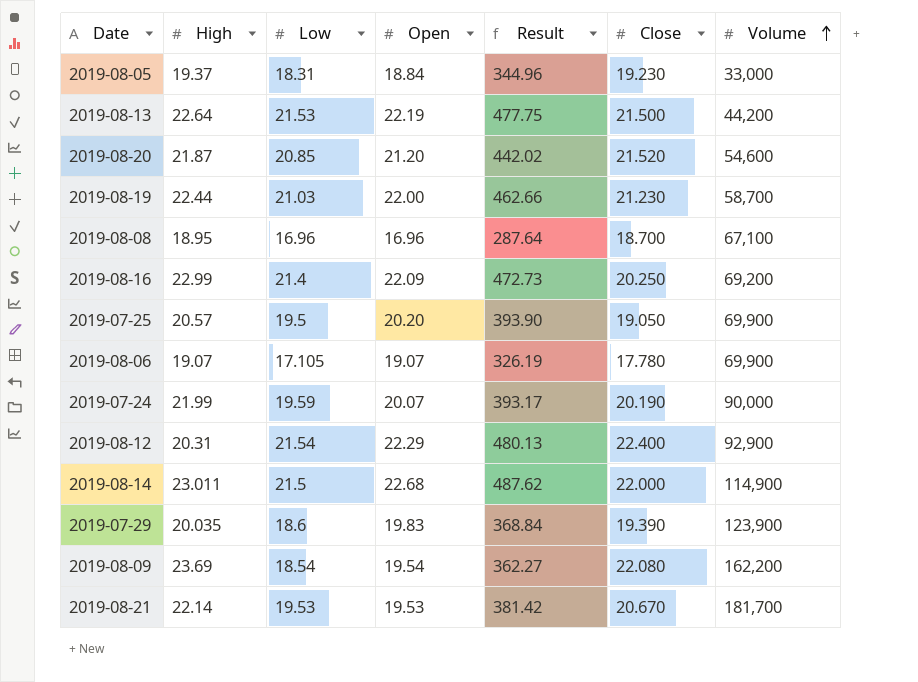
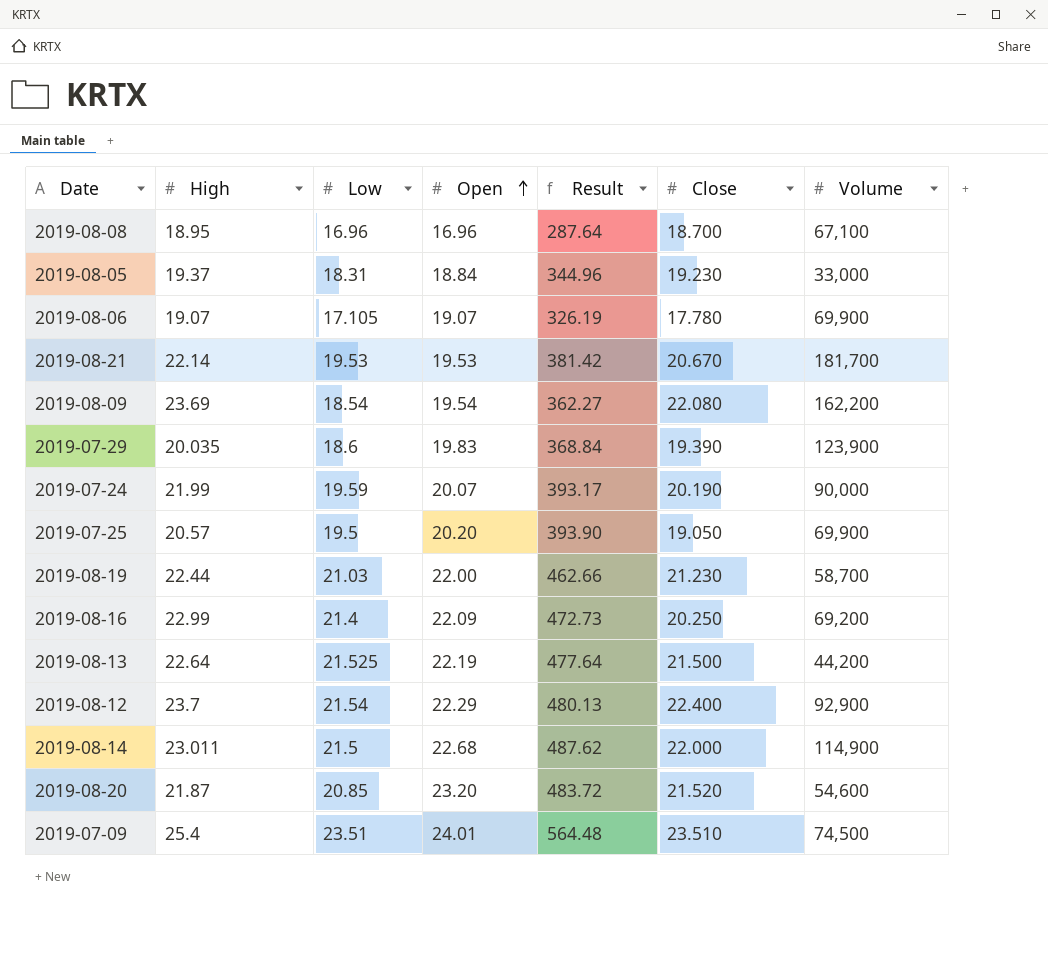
row order: Volume ascending -> Open ascending
2019-08-13 | Low: 21.53 -> 21.525
2019-08-13 | Result: 477.75 -> 477.64
2019-08-12 | High: 20.31 -> 23.7
2019-08-20 | Open: 21.20 -> 23.20
2019-08-20 | Result: 442.02 -> 483.72
row 2019-07-09: none -> 25.4 | 23.51 | 24.01 | 564.48 | 23.510 | 74,500

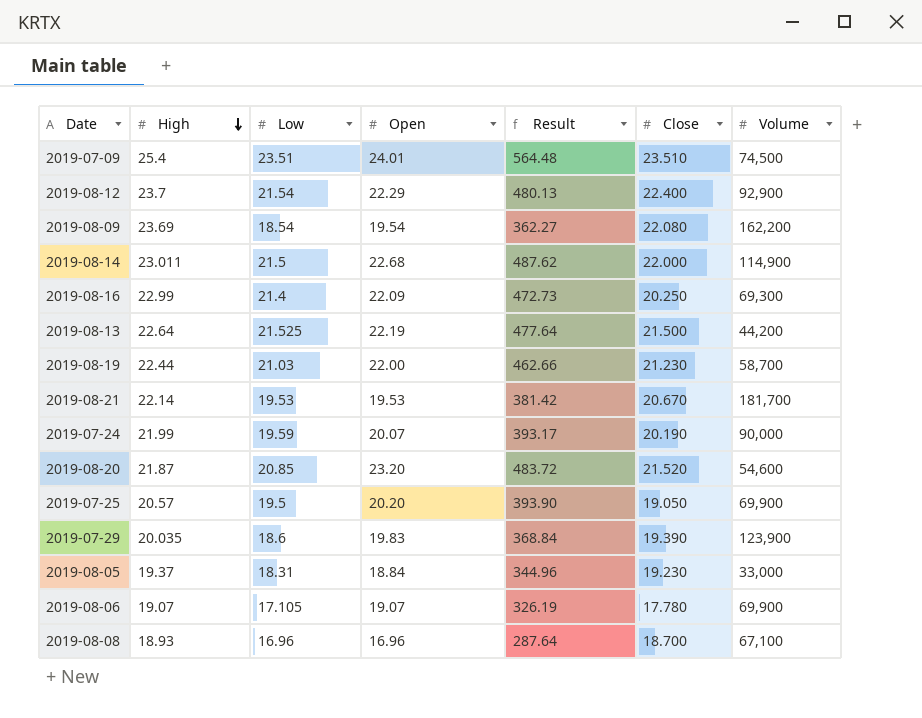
row order: Open ascending -> High descending
2019-08-16 | Volume: 69,200 -> 69,300
2019-08-08 | High: 18.95 -> 18.93

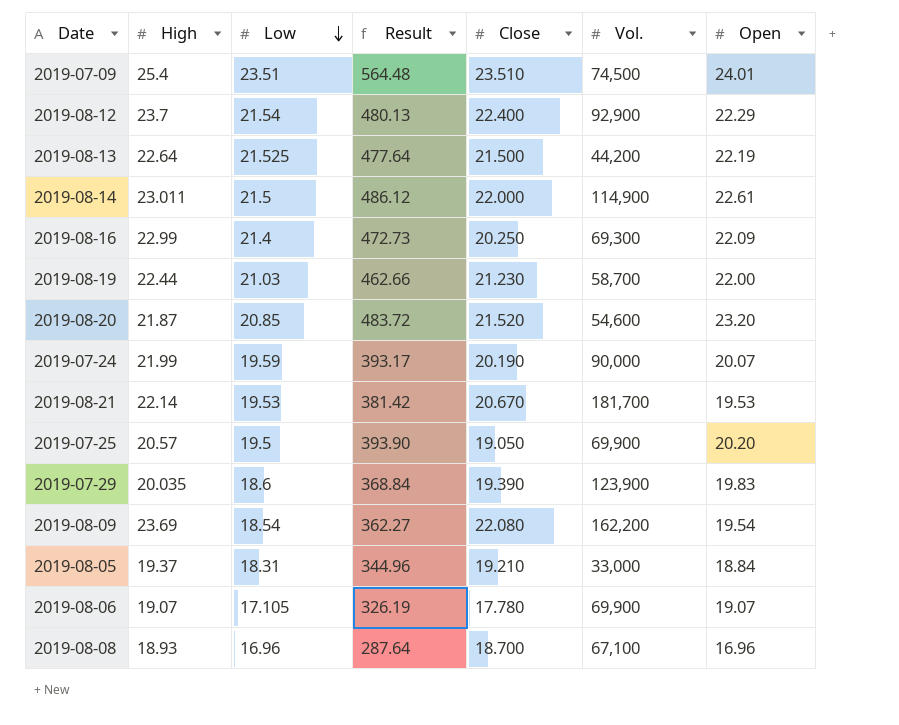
row order: High descending -> Low descending
column name: Volume -> Vol.
column Open | position: 4 -> 7
2019-08-14 | Result: 487.62 -> 486.12
2019-08-14 | Open: 22.68 -> 22.61
2019-08-05 | Close: 19.230 -> 19.210

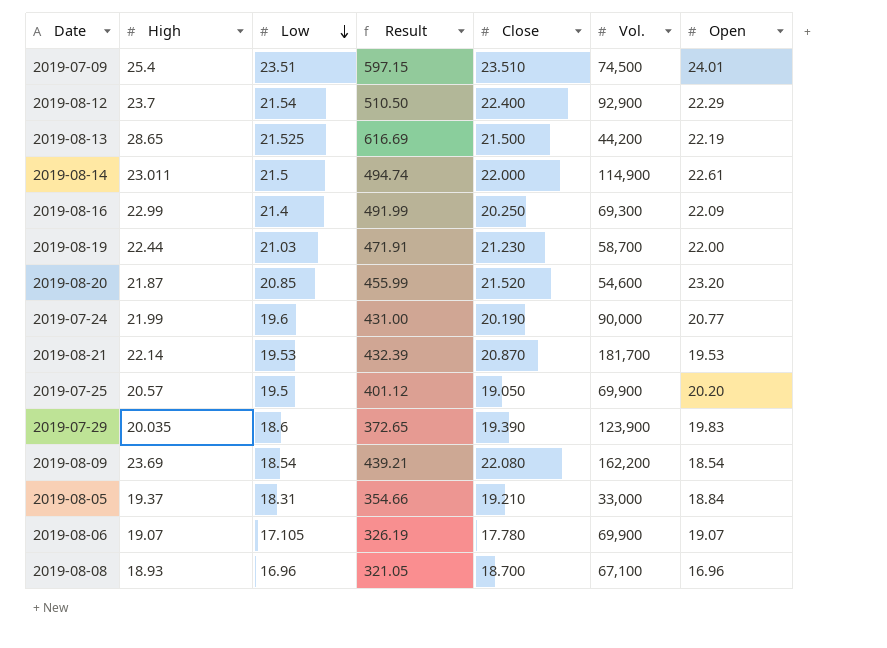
column Result | formula: [Low] * [Open] -> [High] * [Low]
2019-08-13 | High: 22.64 -> 28.65
2019-07-24 | Low: 19.59 -> 19.6
2019-07-24 | Open: 20.07 -> 20.77
2019-08-21 | Close: 20.670 -> 20.870
2019-08-09 | Open: 19.54 -> 18.54

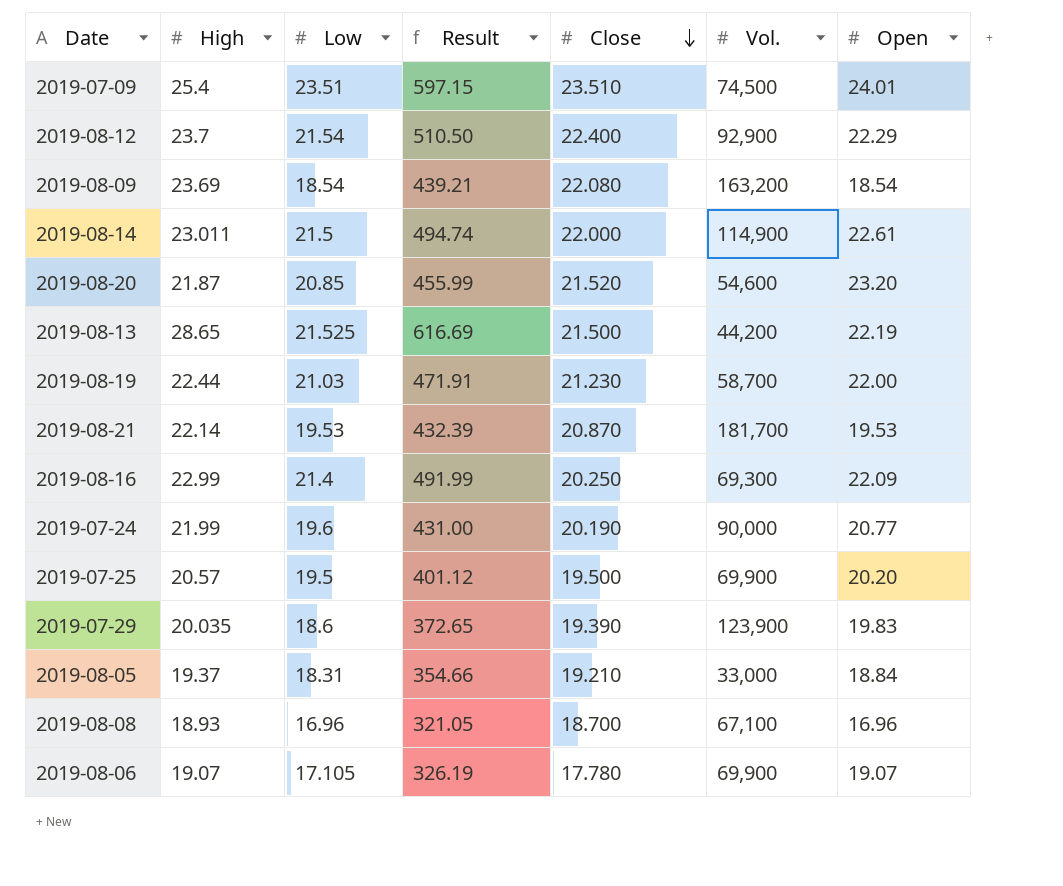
row order: Low descending -> Close descending
2019-08-09 | Vol.: 162,200 -> 163,200
2019-07-25 | Close: 19.050 -> 19.500

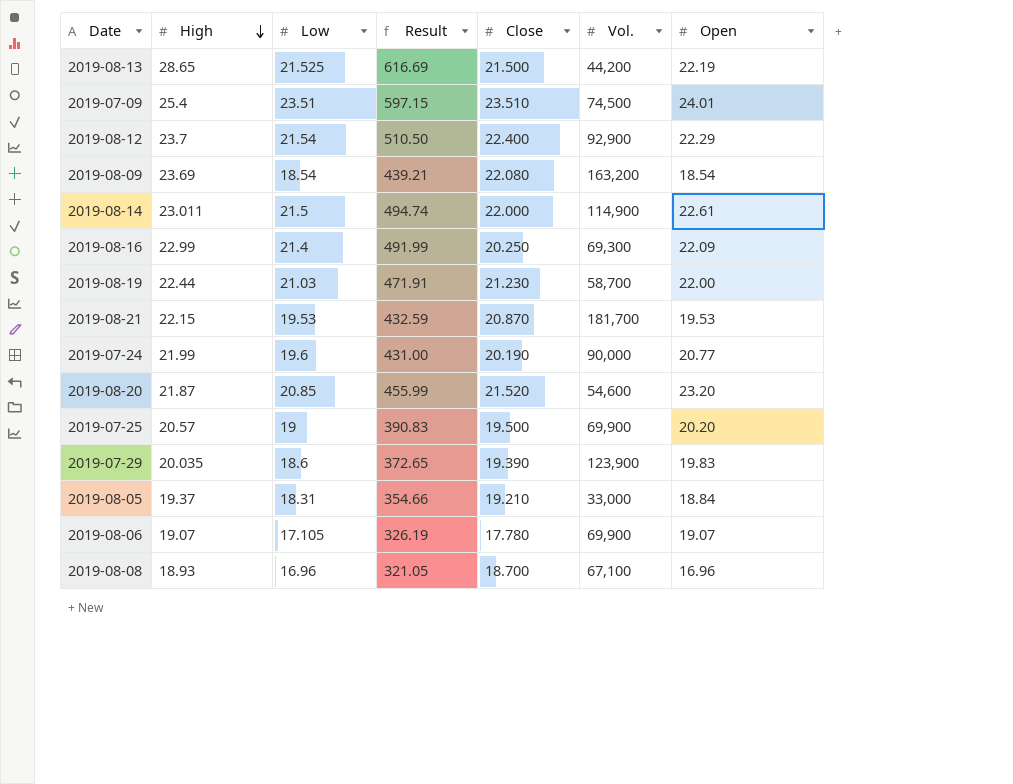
row order: Close descending -> High descending
2019-08-21 | High: 22.14 -> 22.15
2019-08-21 | Result: 432.39 -> 432.59
2019-07-25 | Low: 19.5 -> 19
2019-07-25 | Result: 401.12 -> 390.83

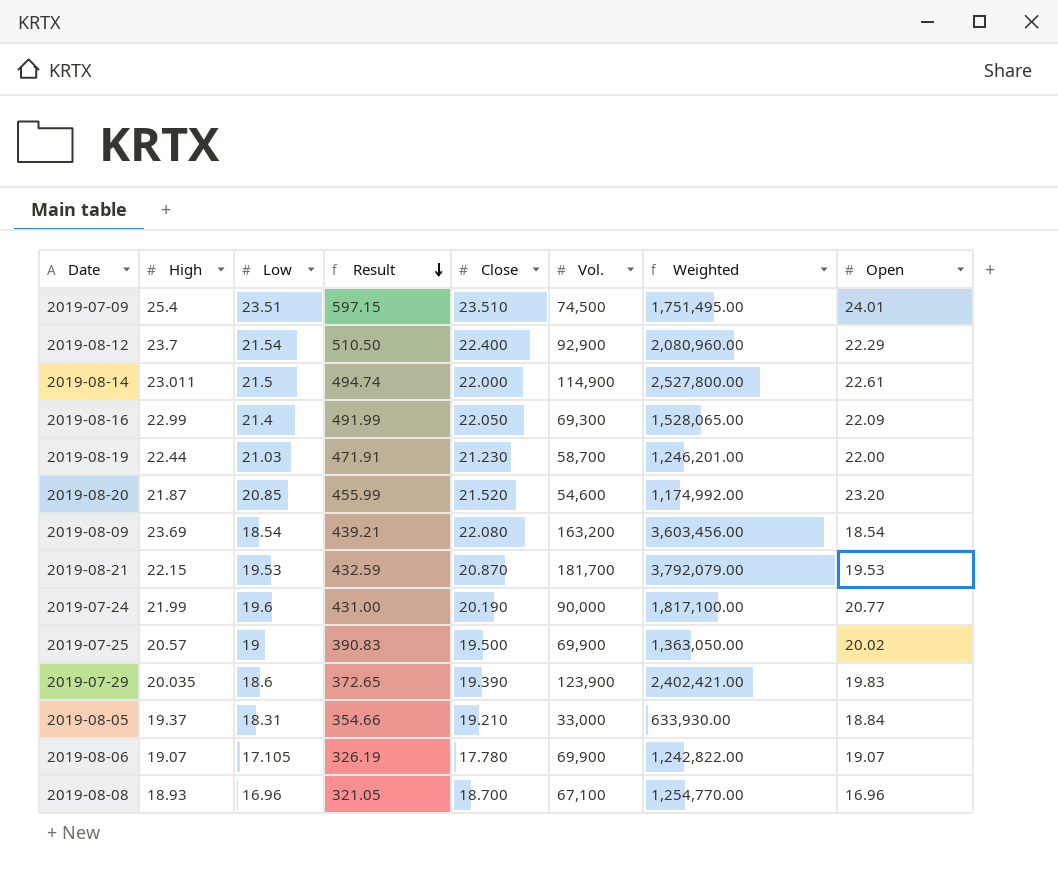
row order: High descending -> Result descending
column Weighted | formula: none -> [Close] * [Vol.]
row 2019-08-13: 28.65 | 21.525 | 616.69 | 21.500 | 44,200 | 22.19 -> none
2019-08-16 | Close: 20.250 -> 22.050
2019-07-25 | Open: 20.20 -> 20.02

